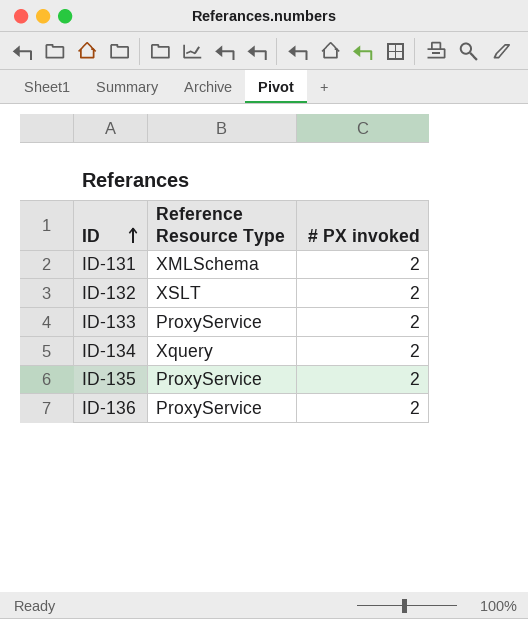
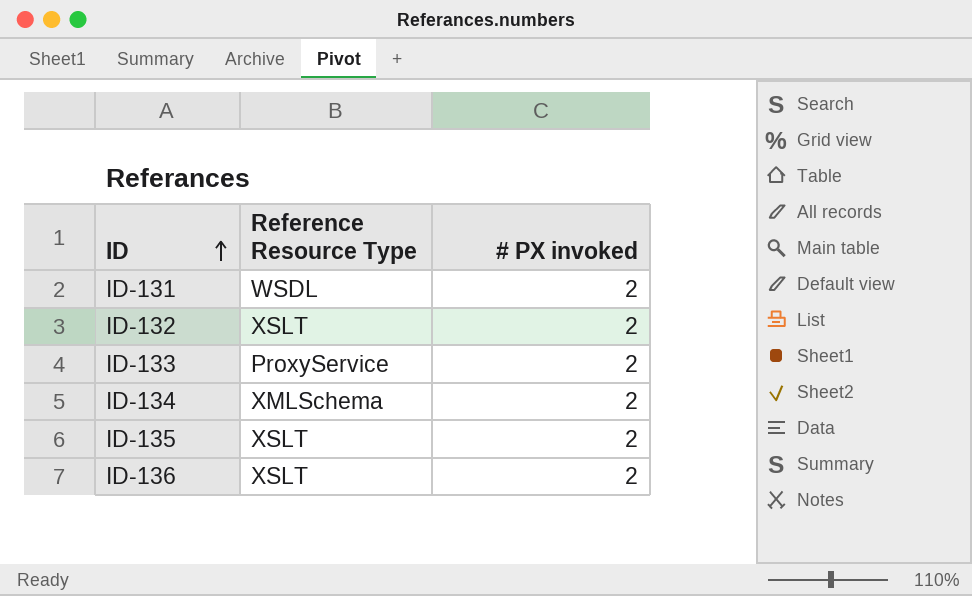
ID-131 | Reference Resource Type: XMLSchema -> WSDL
ID-134 | Reference Resource Type: Xquery -> XMLSchema
ID-135 | Reference Resource Type: ProxyService -> XSLT
ID-136 | Reference Resource Type: ProxyService -> XSLT

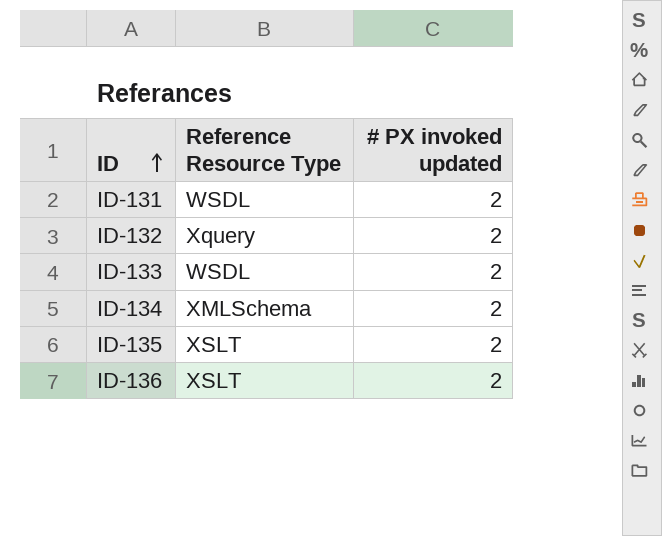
column name: # PX invoked -> # PX invoked updated
ID-132 | Reference Resource Type: XSLT -> Xquery
ID-133 | Reference Resource Type: ProxyService -> WSDL

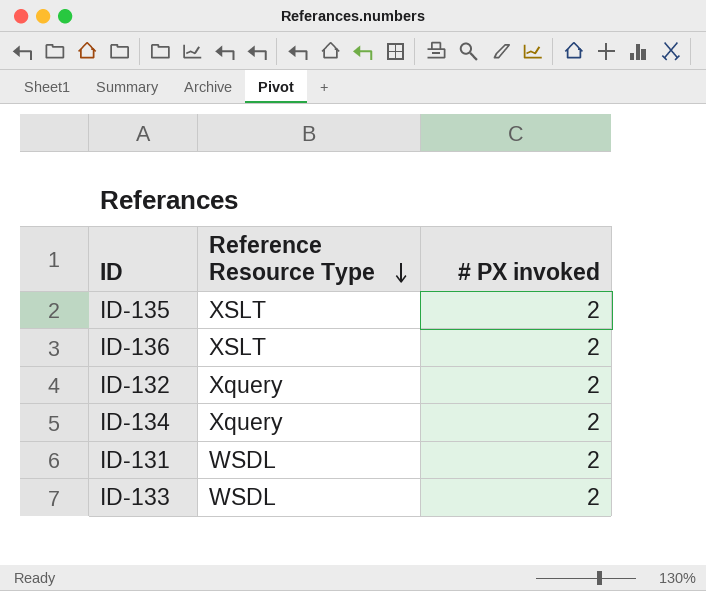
row order: ID ascending -> Reference Resource Type descending
column name: # PX invoked updated -> # PX invoked
ID-134 | Reference Resource Type: XMLSchema -> Xquery

